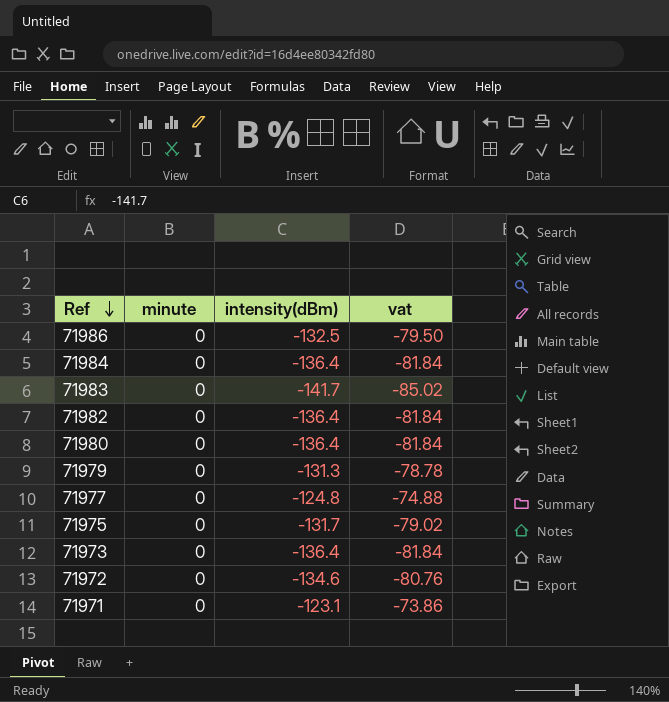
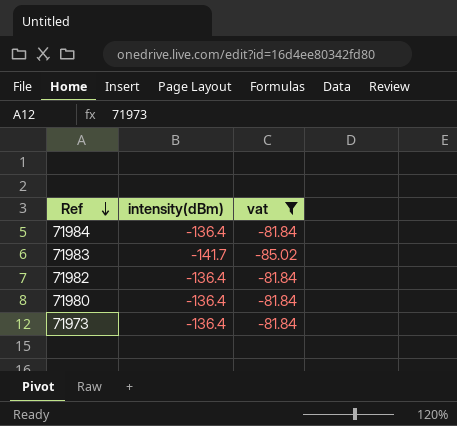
filter: none -> vat <= -81.84
column minute | position: 2 -> none

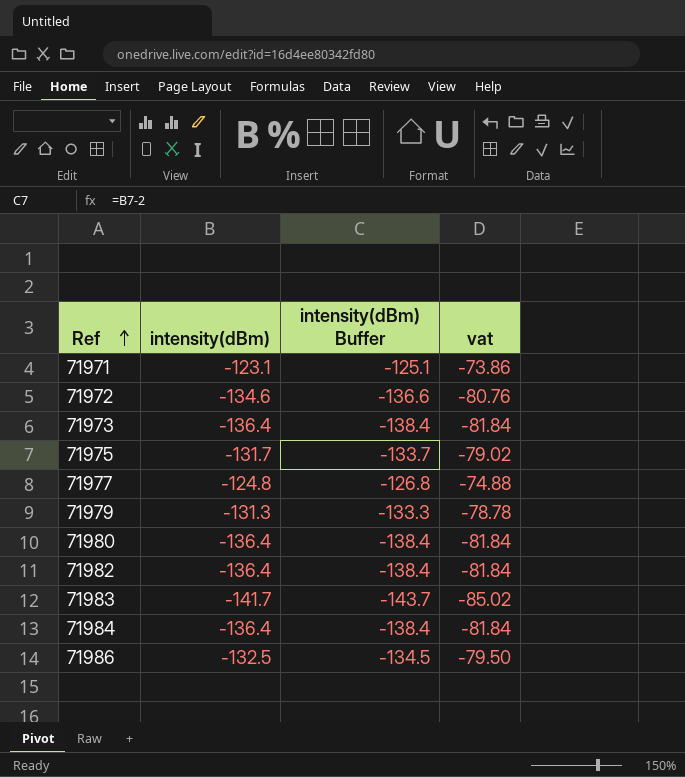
filter: vat <= -81.84 -> none
row order: Ref descending -> Ref ascending
column intensity(dBm) Buffer | formula: none -> [intensity(dBm)] - 2

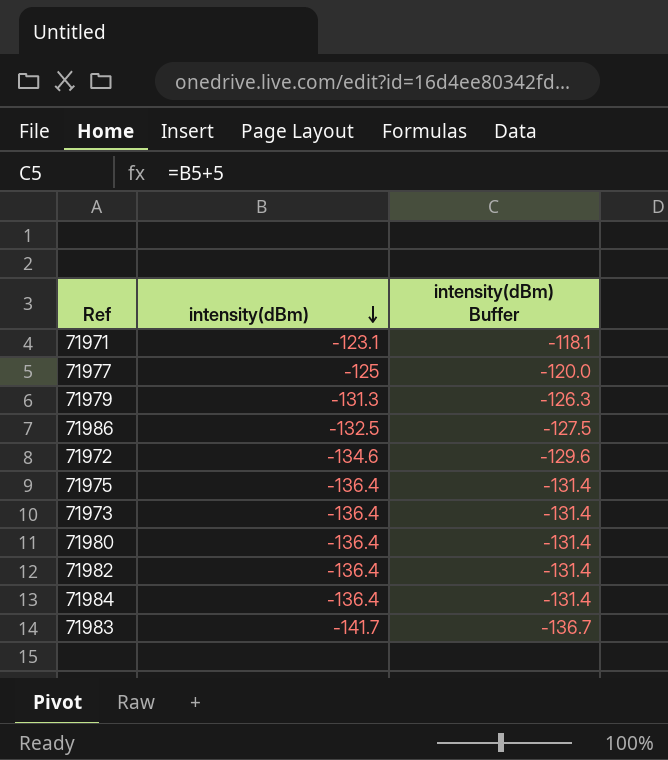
row order: Ref ascending -> intensity(dBm) descending
column vat | formula: [intensity(dBm)] * 0.6 -> none
column intensity(dBm) Buffer | formula: [intensity(dBm)] - 2 -> [intensity(dBm)] + 5
71977 | intensity(dBm): -124.8 -> -125
71975 | intensity(dBm): -131.7 -> -136.4

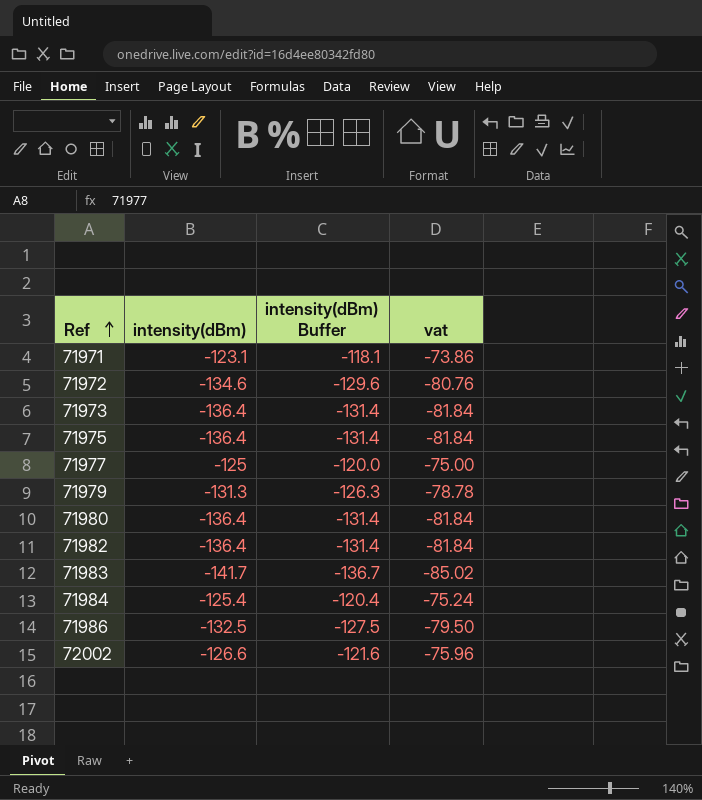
row order: intensity(dBm) descending -> Ref ascending
column vat | formula: none -> [intensity(dBm)] * 0.6
71984 | intensity(dBm): -136.4 -> -125.4
71984 | intensity(dBm) Buffer: -131.4 -> -120.4
row 72002: none -> -126.6 | -121.6 | -75.96

